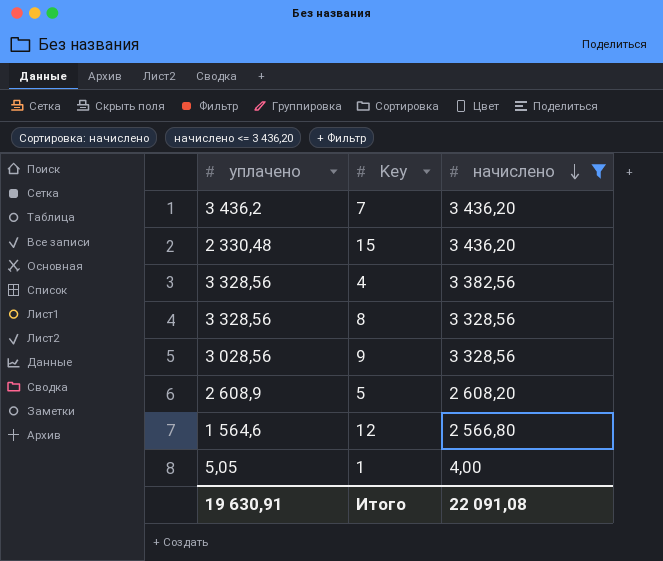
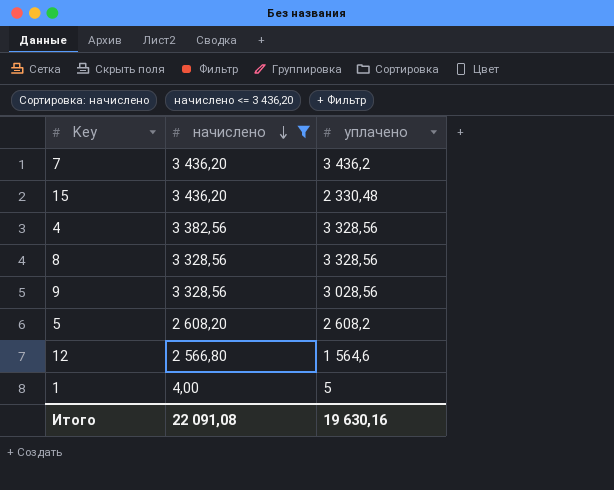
column уплачено | position: 1 -> 3
5 | уплачено: 2 608,9 -> 2 608,2
1 | уплачено: 5,05 -> 5
Итого | уплачено: 19 630,91 -> 19 630,16

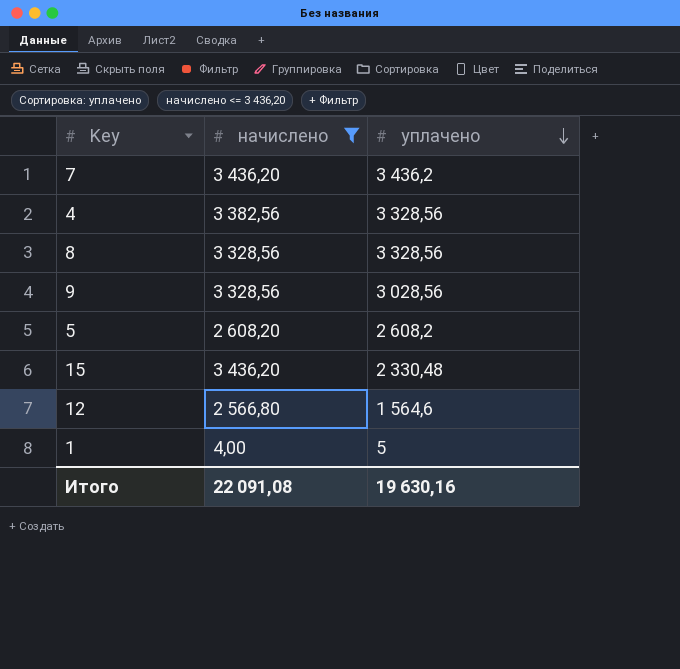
row order: начислено descending -> уплачено descending

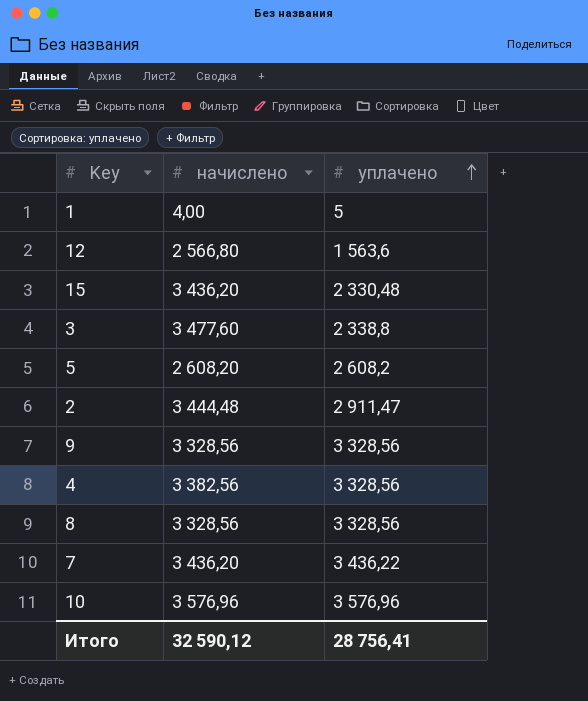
filter: начислено <= 3 436,20 -> none
row order: уплачено descending -> уплачено ascending
12 | уплачено: 1 564,6 -> 1 563,6
9 | уплачено: 3 028,56 -> 3 328,56
7 | уплачено: 3 436,2 -> 3 436,22
Итого | начислено: 22 091,08 -> 32 590,12
Итого | уплачено: 19 630,16 -> 28 756,41

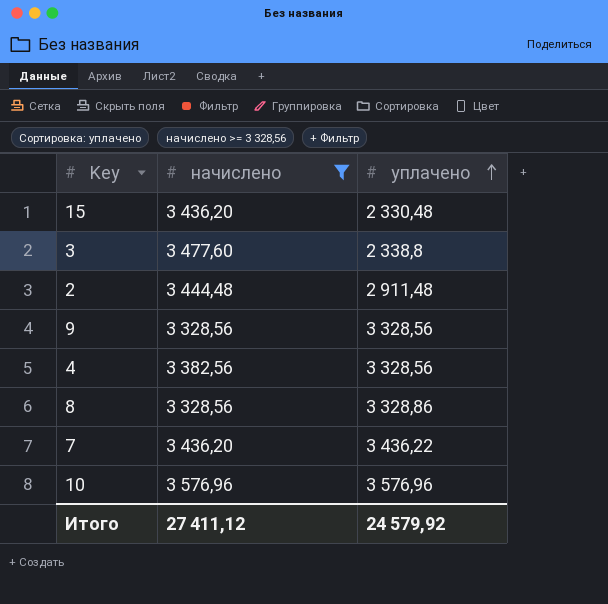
filter: none -> начислено >= 3 328,56
2 | уплачено: 2 911,47 -> 2 911,48
8 | уплачено: 3 328,56 -> 3 328,86
Итого | начислено: 32 590,12 -> 27 411,12
Итого | уплачено: 28 756,41 -> 24 579,92

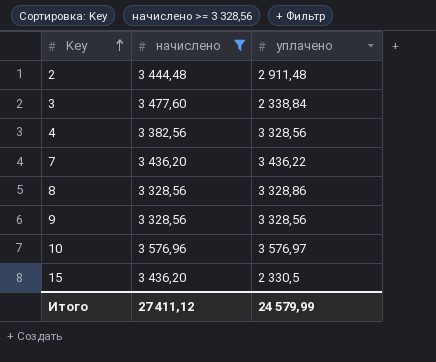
row order: уплачено ascending -> Key ascending
3 | уплачено: 2 338,8 -> 2 338,84
10 | уплачено: 3 576,96 -> 3 576,97
15 | уплачено: 2 330,48 -> 2 330,5
Итого | уплачено: 24 579,92 -> 24 579,99

